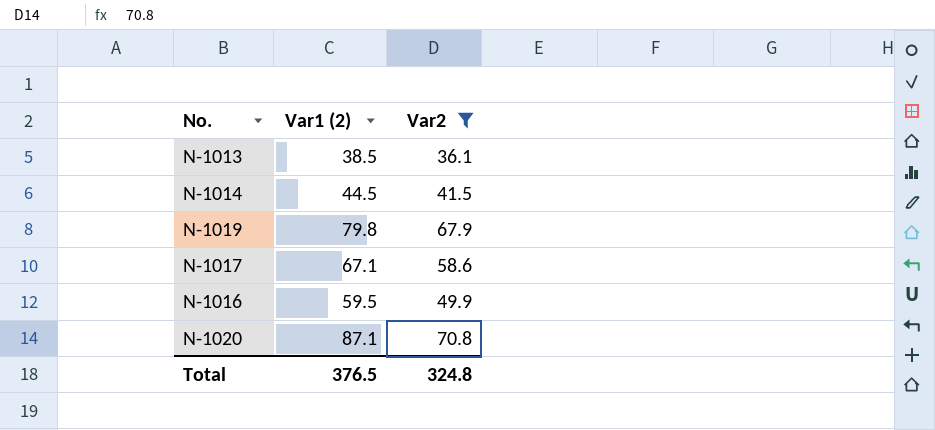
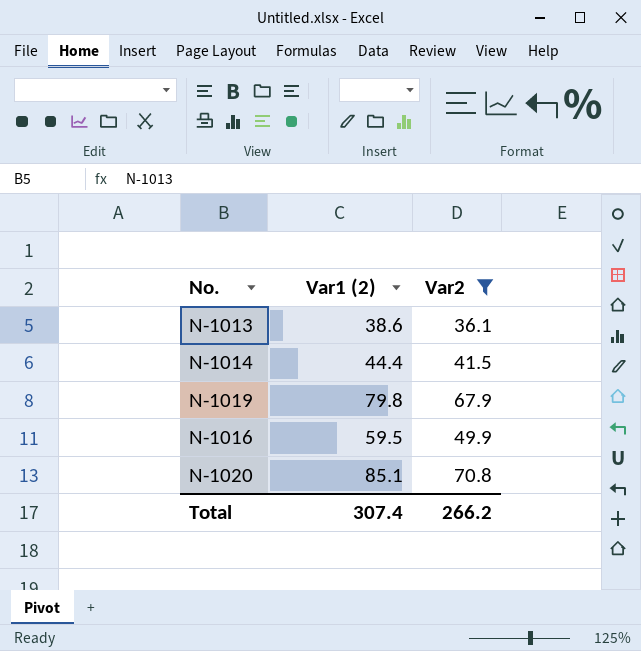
row N-1017: 67.1 | 58.6 -> none
N-1013 | Var1 (2): 38.5 -> 38.6
N-1014 | Var1 (2): 44.5 -> 44.4
N-1020 | Var1 (2): 87.1 -> 85.1
Total | Var1 (2): 376.5 -> 307.4
Total | Var2: 324.8 -> 266.2

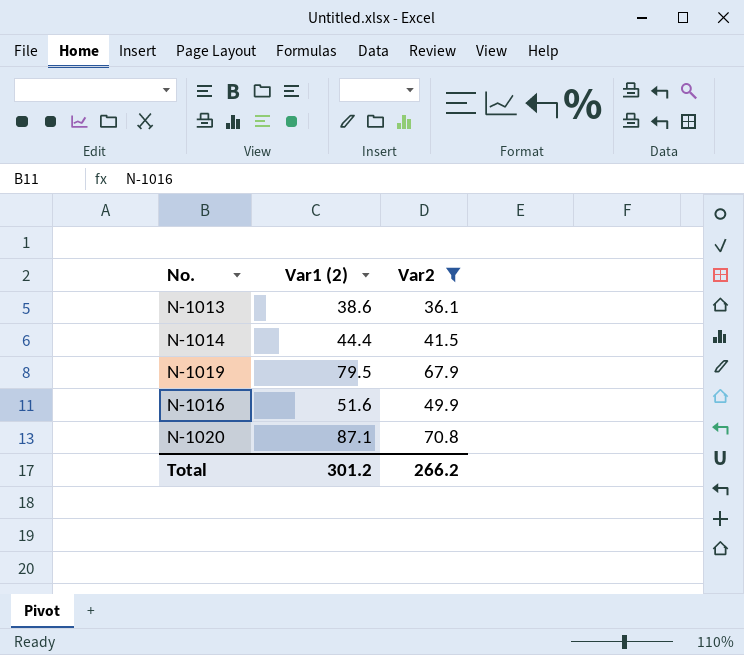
N-1019 | Var1 (2): 79.8 -> 79.5
N-1016 | Var1 (2): 59.5 -> 51.6
N-1020 | Var1 (2): 85.1 -> 87.1
Total | Var1 (2): 307.4 -> 301.2

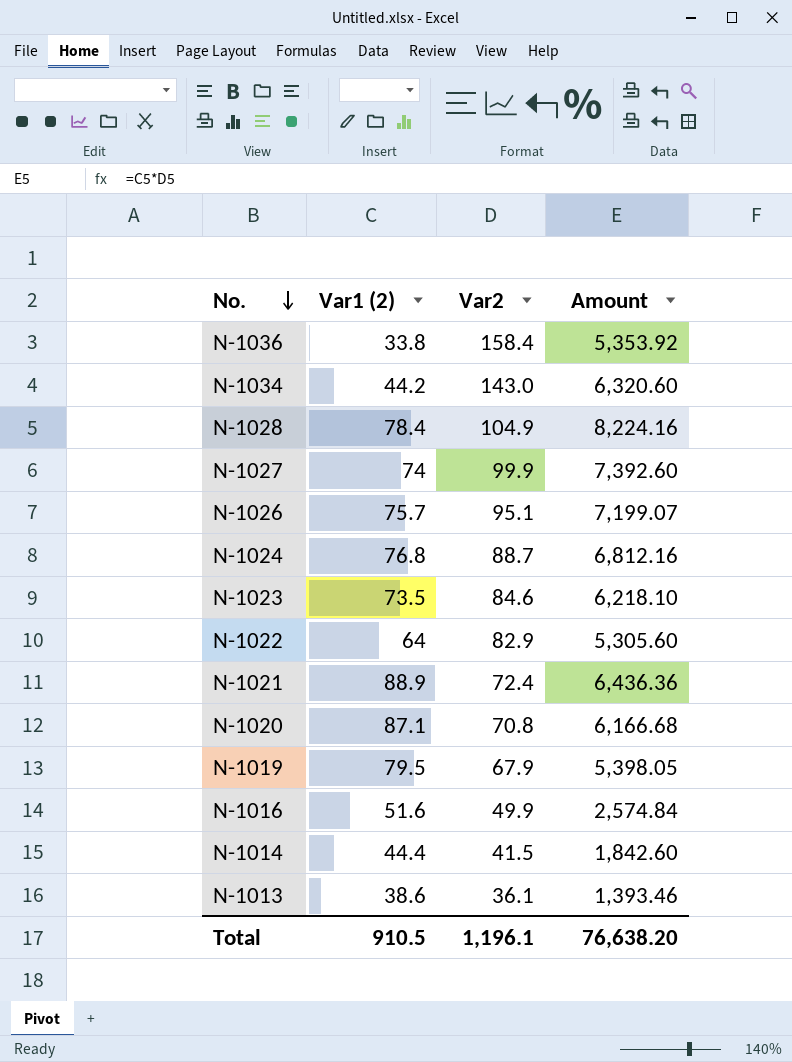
filter: Var2 <= 70.8 -> none
row order: none -> No. descending
column Amount | formula: none -> [Var1 (2)] * [Var2]
Total | Var1 (2): 301.2 -> 910.5
Total | Var2: 266.2 -> 1,196.1

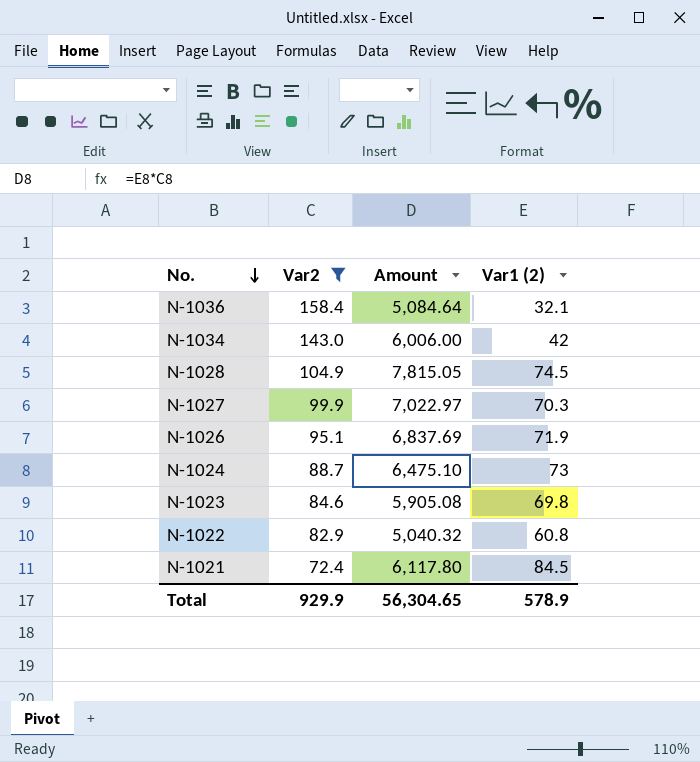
filter: none -> Var2 >= 72.4
column Var1 (2) | position: 2 -> 4
N-1036 | Amount: 5,353.92 -> 5,084.64
N-1036 | Var1 (2): 33.8 -> 32.1
N-1034 | Amount: 6,320.60 -> 6,006.00
N-1034 | Var1 (2): 44.2 -> 42
N-1028 | Amount: 8,224.16 -> 7,815.05
N-1028 | Var1 (2): 78.4 -> 74.5
N-1027 | Amount: 7,392.60 -> 7,022.97
N-1027 | Var1 (2): 74 -> 70.3
N-1026 | Amount: 7,199.07 -> 6,837.69
N-1026 | Var1 (2): 75.7 -> 71.9
N-1024 | Amount: 6,812.16 -> 6,475.10
N-1024 | Var1 (2): 76.8 -> 73
N-1023 | Amount: 6,218.10 -> 5,905.08
N-1023 | Var1 (2): 73.5 -> 69.8
N-1022 | Amount: 5,305.60 -> 5,040.32
N-1022 | Var1 (2): 64 -> 60.8
N-1021 | Amount: 6,436.36 -> 6,117.80
N-1021 | Var1 (2): 88.9 -> 84.5
Total | Var2: 1,196.1 -> 929.9
Total | Amount: 76,638.20 -> 56,304.65
Total | Var1 (2): 910.5 -> 578.9

